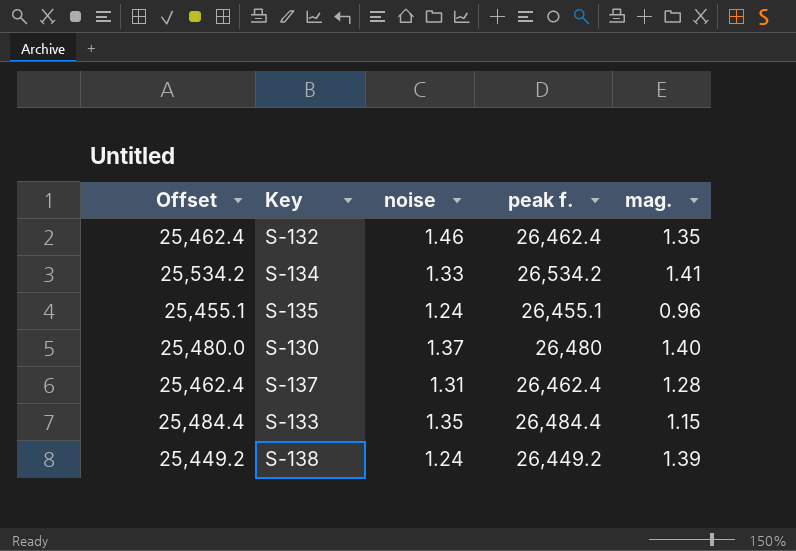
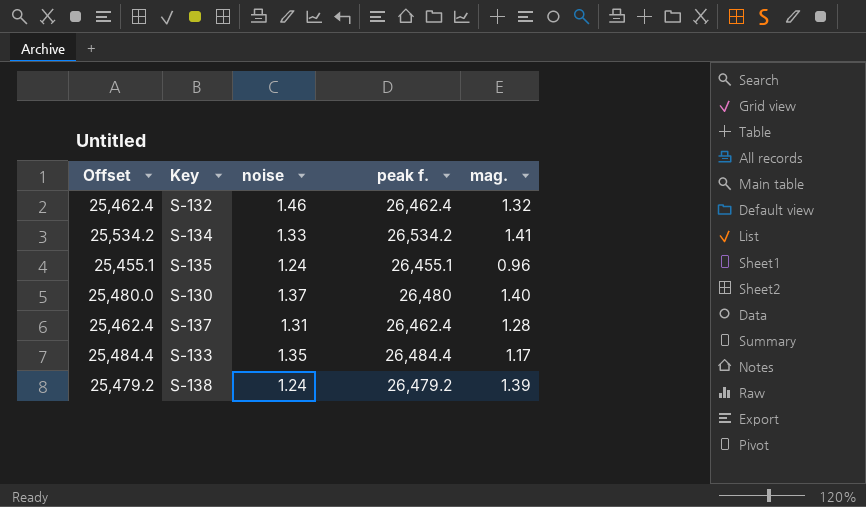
S-132 | mag.: 1.35 -> 1.32
S-133 | mag.: 1.15 -> 1.17
S-138 | Offset: 25,449.2 -> 25,479.2
S-138 | peak f.: 26,449.2 -> 26,479.2

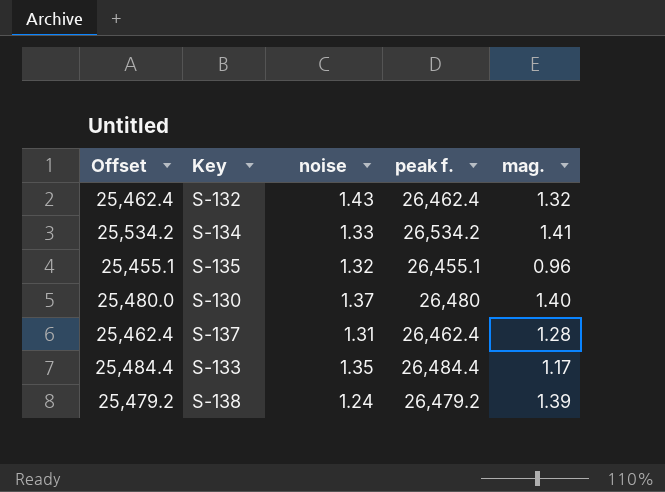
S-132 | noise: 1.46 -> 1.43
S-135 | noise: 1.24 -> 1.32

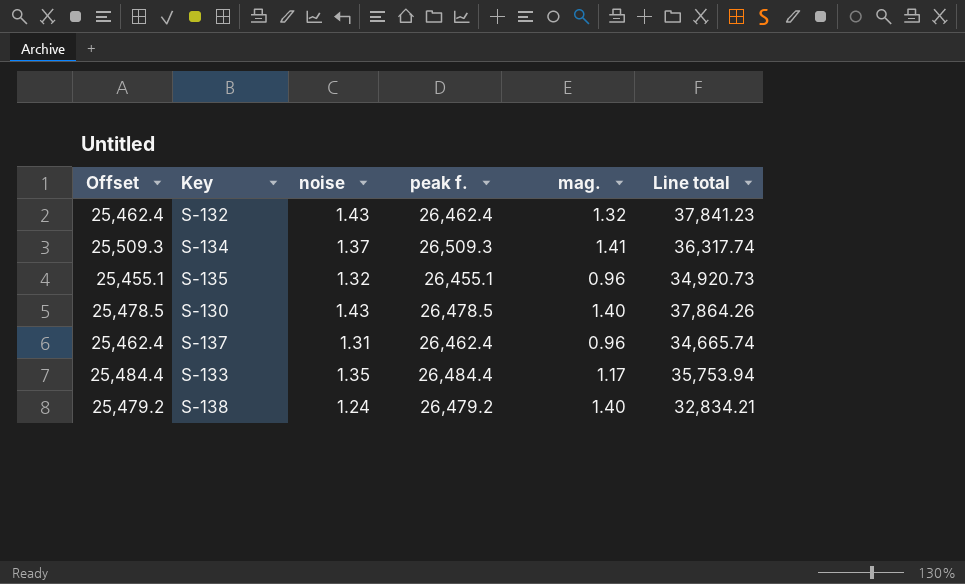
column Line total | formula: none -> [noise] * [peak f.]
S-134 | Offset: 25,534.2 -> 25,509.3
S-134 | noise: 1.33 -> 1.37
S-134 | peak f.: 26,534.2 -> 26,509.3
S-130 | Offset: 25,480.0 -> 25,478.5
S-130 | noise: 1.37 -> 1.43
S-130 | peak f.: 26,480 -> 26,478.5
S-137 | mag.: 1.28 -> 0.96
S-138 | mag.: 1.39 -> 1.40

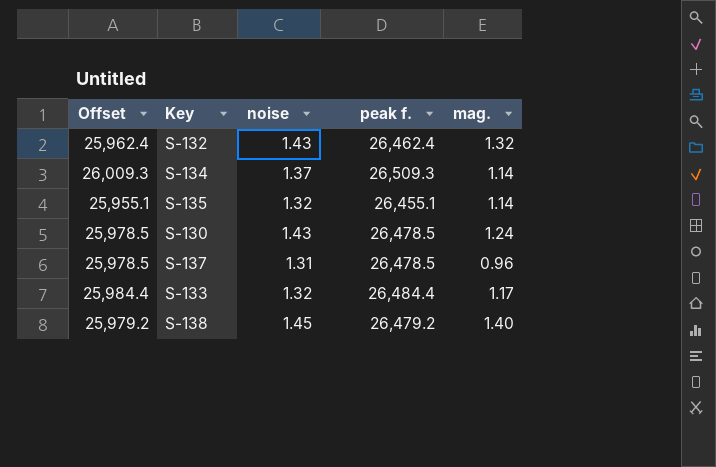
column Line total | formula: [noise] * [peak f.] -> none
column Offset | formula: [peak f.] - 1000 -> [peak f.] - 500
S-134 | mag.: 1.41 -> 1.14
S-135 | mag.: 0.96 -> 1.14
S-130 | mag.: 1.40 -> 1.24
S-137 | peak f.: 26,462.4 -> 26,478.5
S-133 | noise: 1.35 -> 1.32
S-138 | noise: 1.24 -> 1.45

